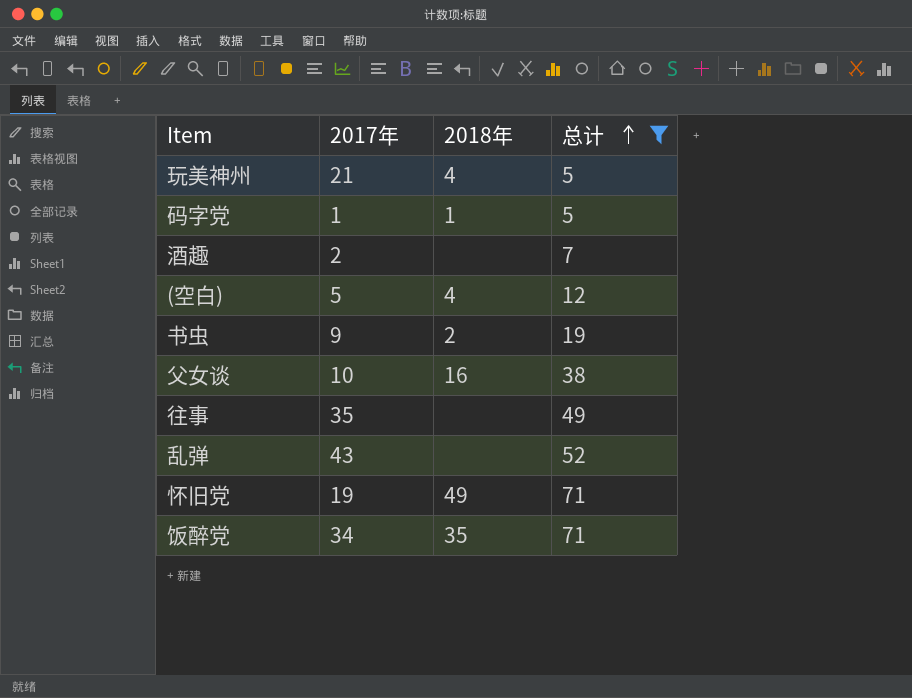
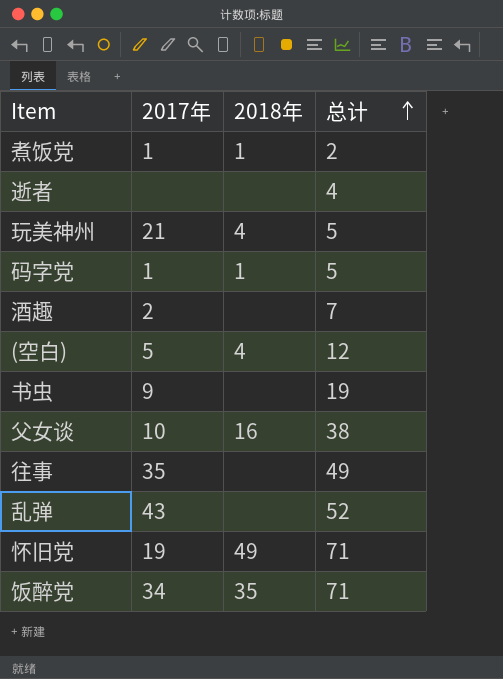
filter: 总计 >= 5 -> none
书虫 | 2018年: 2 -> none

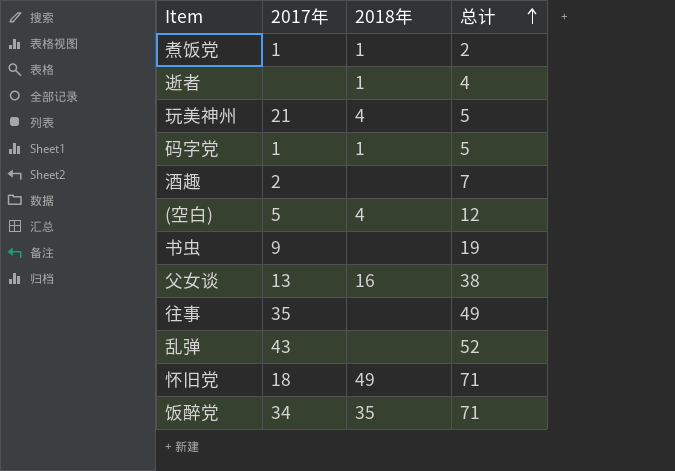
逝者 | 2018年: none -> 1
父女谈 | 2017年: 10 -> 13
怀旧党 | 2017年: 19 -> 18

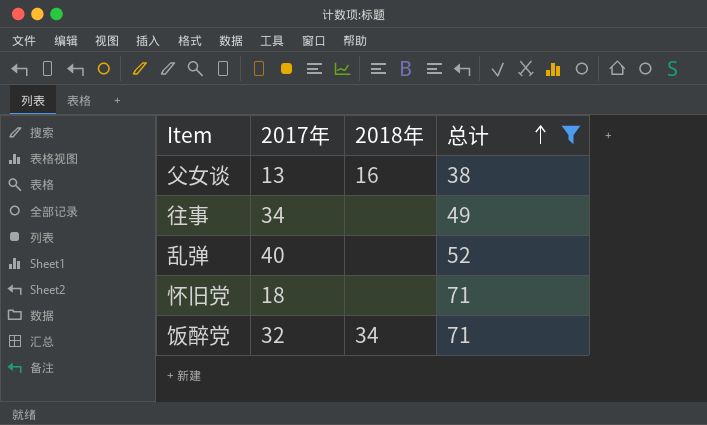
filter: none -> 总计 >= 38
往事 | 2017年: 35 -> 34
乱弹 | 2017年: 43 -> 40
怀旧党 | 2018年: 49 -> none
饭醉党 | 2017年: 34 -> 32
饭醉党 | 2018年: 35 -> 34

